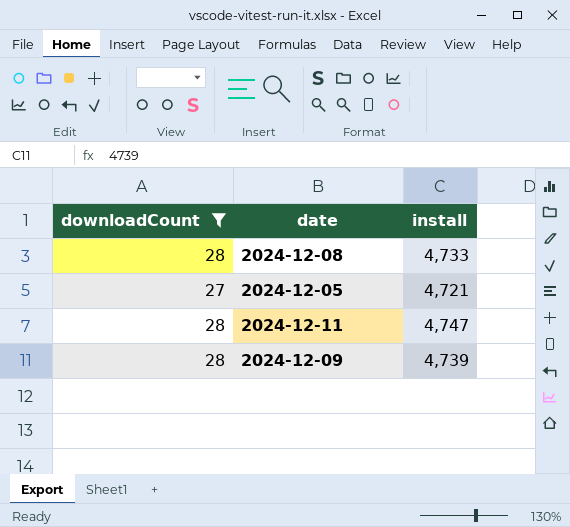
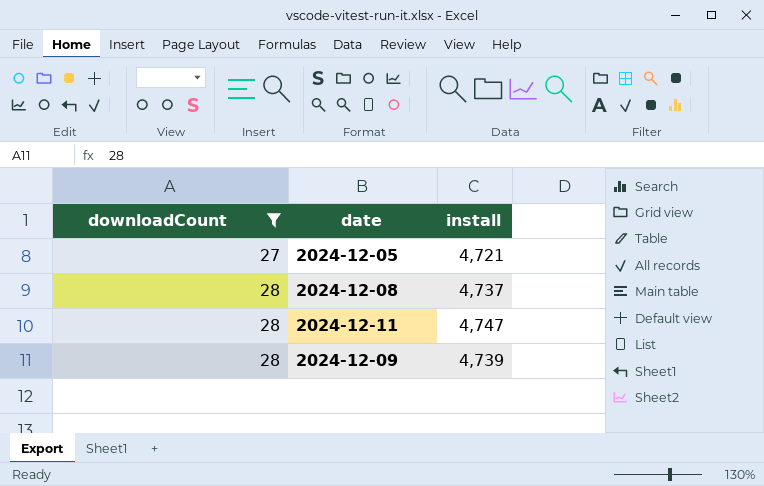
row order: none -> downloadCount ascending
2024-12-08 | install: 4,733 -> 4,737

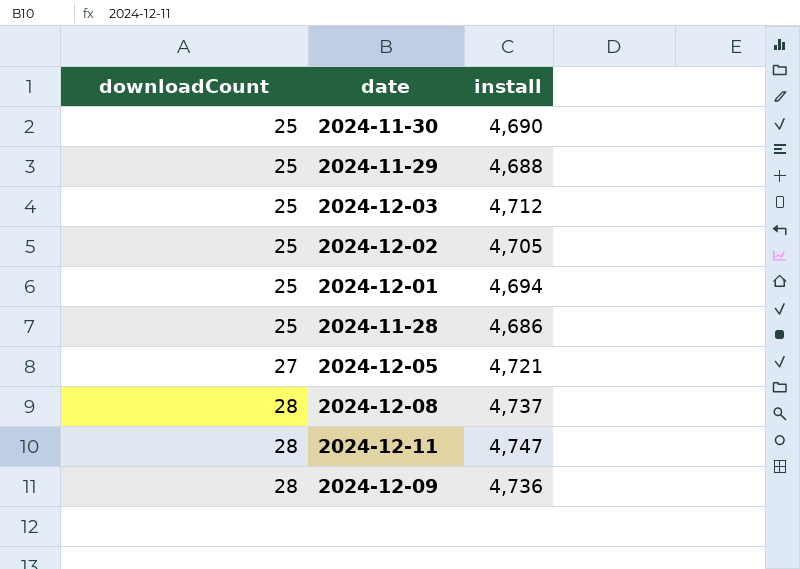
filter: downloadCount != 25 -> none
2024-12-09 | install: 4,739 -> 4,736

